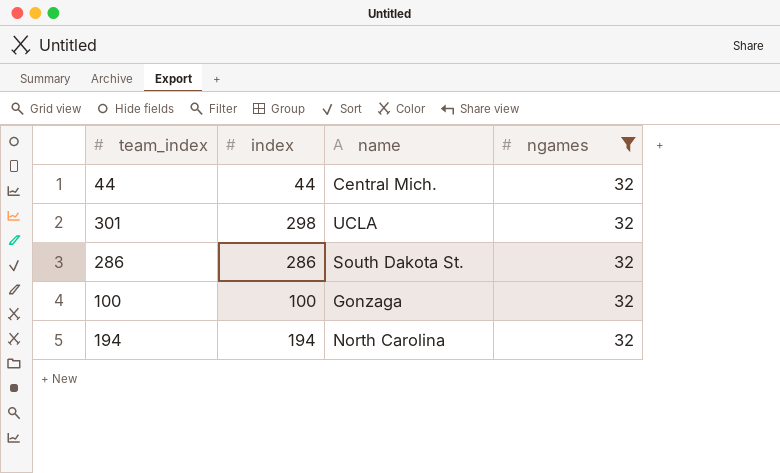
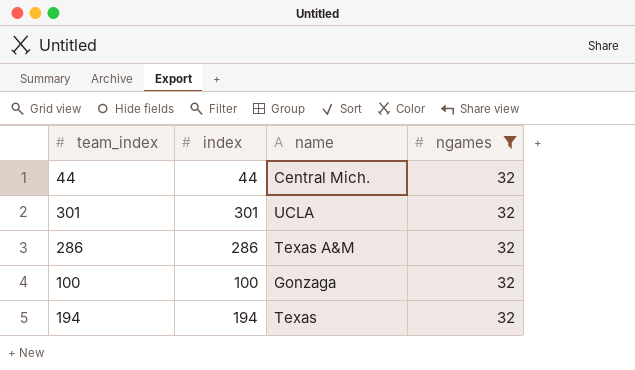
301 | index: 298 -> 301
286 | name: South Dakota St. -> Texas A&M
194 | name: North Carolina -> Texas

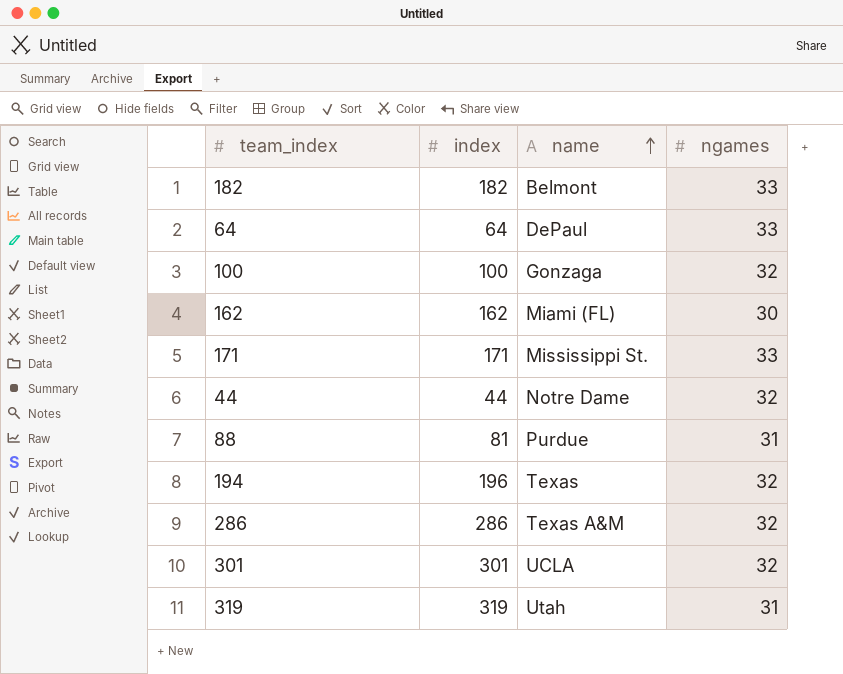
filter: ngames = 32 -> none
row order: none -> name ascending
44 | name: Central Mich. -> Notre Dame
194 | index: 194 -> 196

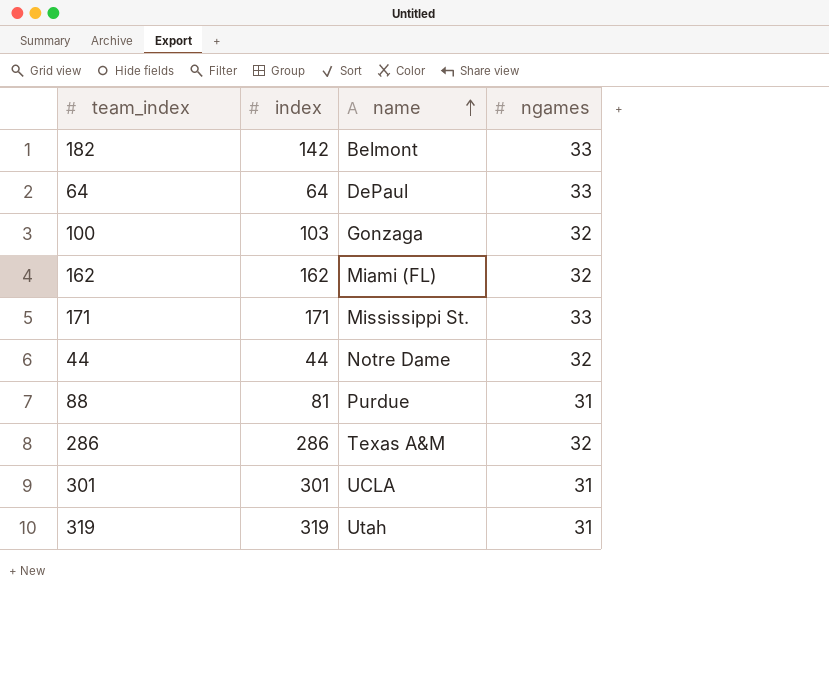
row 194: 196 | Texas | 32 -> none
182 | index: 182 -> 142
100 | index: 100 -> 103
162 | ngames: 30 -> 32
301 | ngames: 32 -> 31

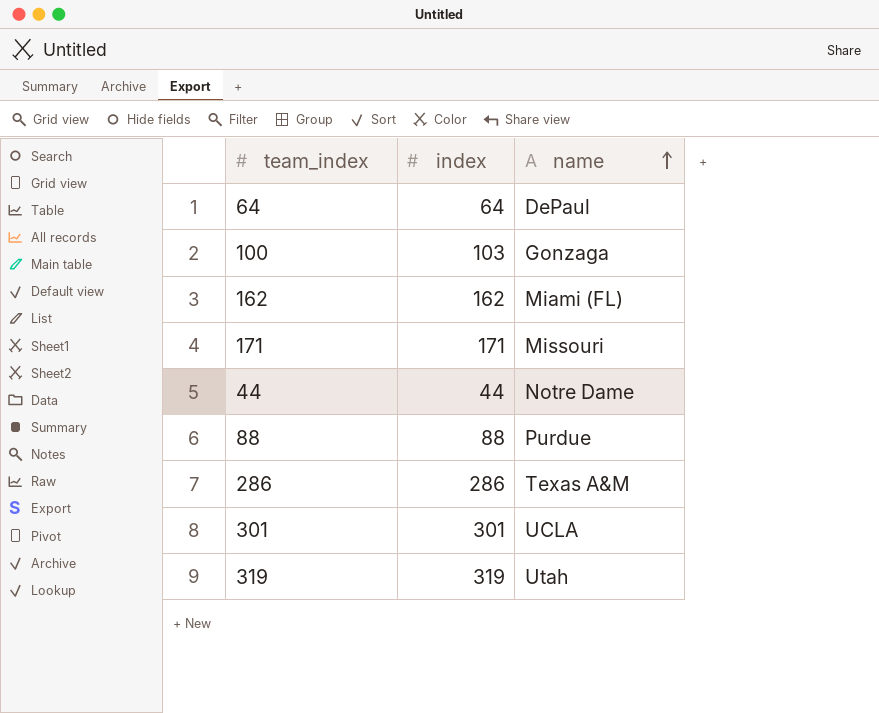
column ngames | position: 4 -> none
row 182: 142 | Belmont | 33 -> none
171 | name: Mississippi St. -> Missouri
88 | index: 81 -> 88

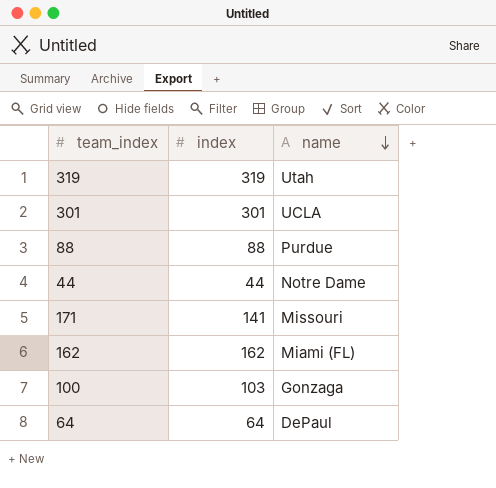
row order: name ascending -> name descending
row 286: 286 | Texas A&M -> none
171 | index: 171 -> 141

